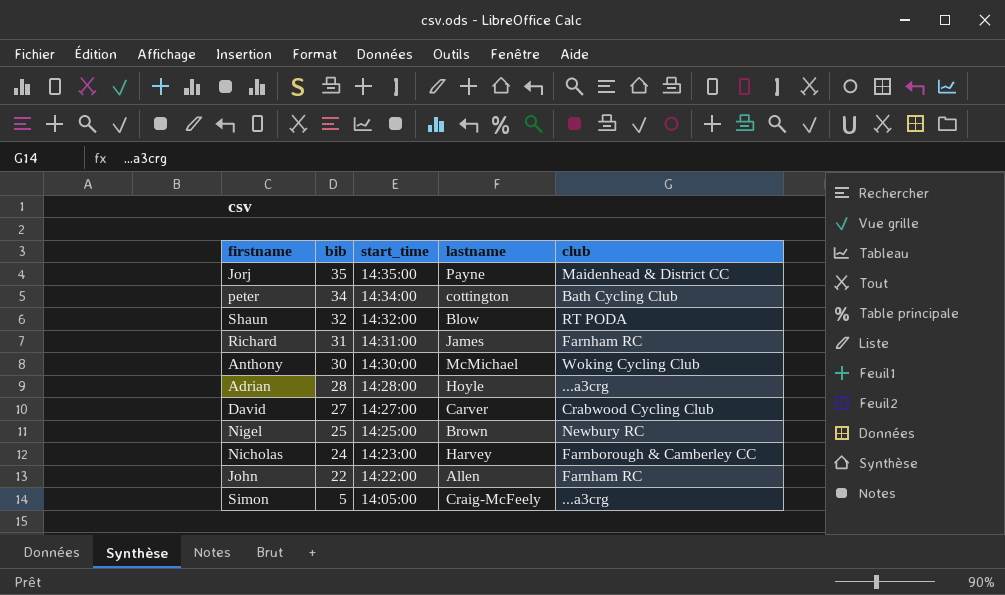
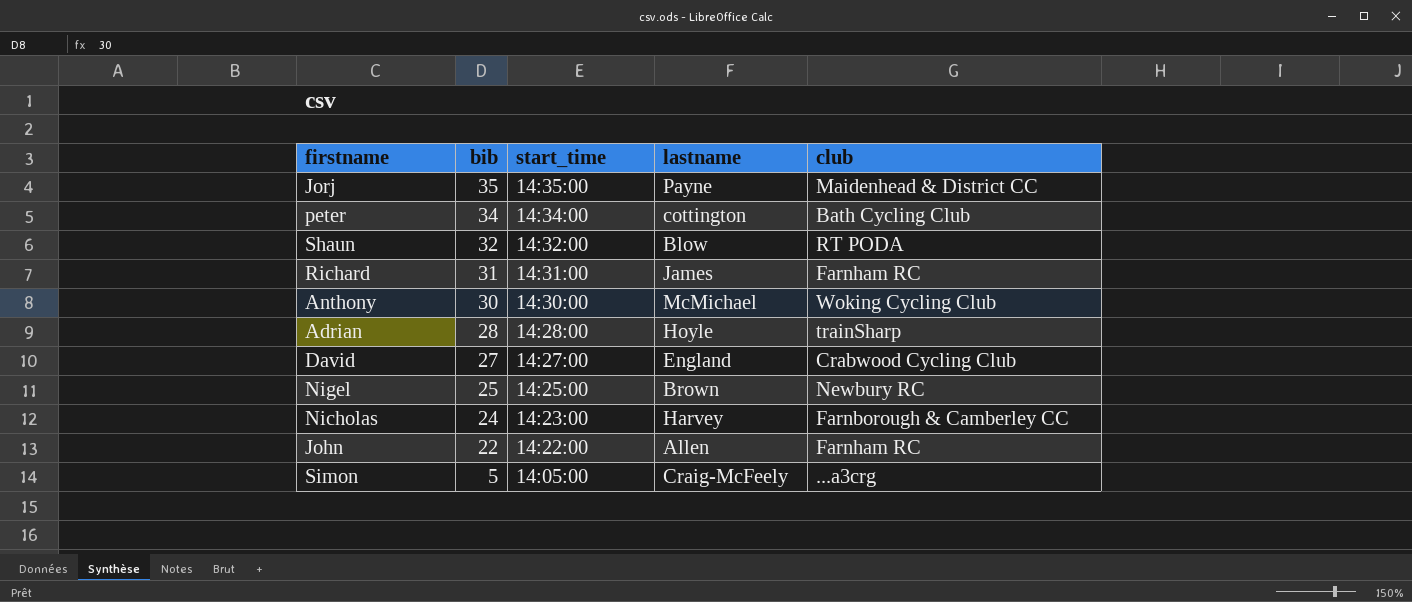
Adrian | club: ...a3crg -> trainSharp
David | lastname: Carver -> England

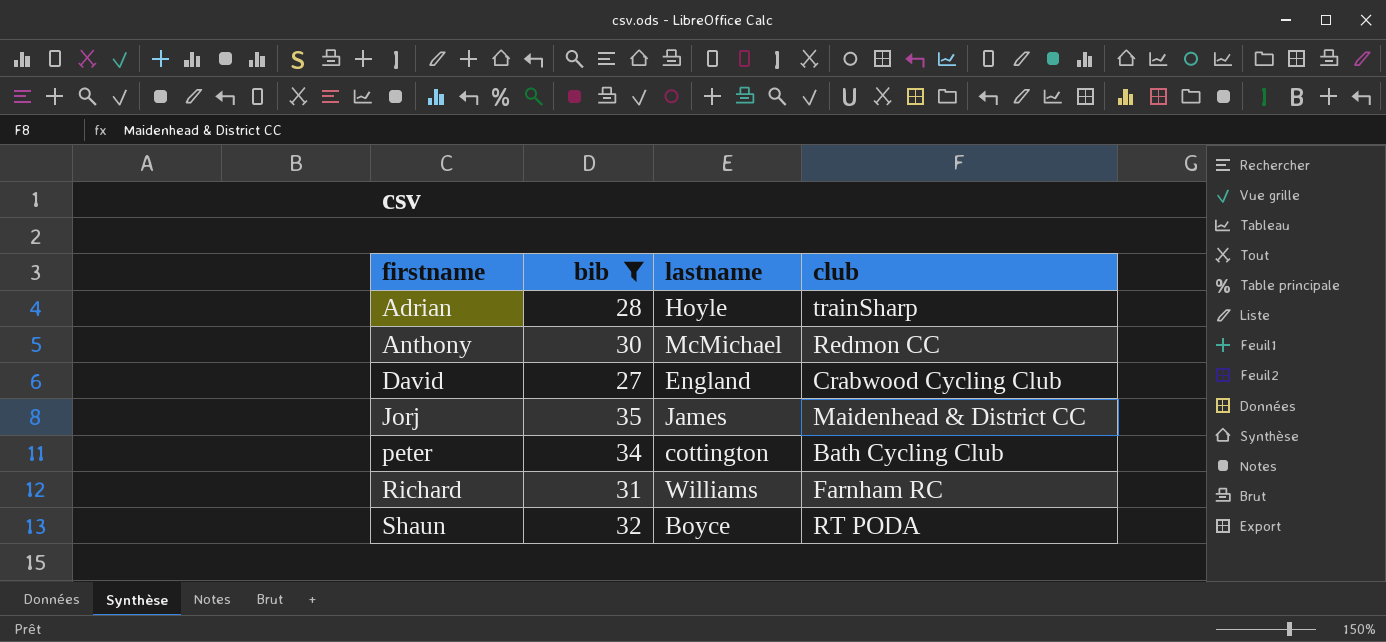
filter: none -> bib >= 27
row order: bib descending -> firstname ascending
column start_time | position: 3 -> none
Anthony | club: Woking Cycling Club -> Redmon CC
Jorj | lastname: Payne -> James
Richard | lastname: James -> Williams
Shaun | lastname: Blow -> Boyce

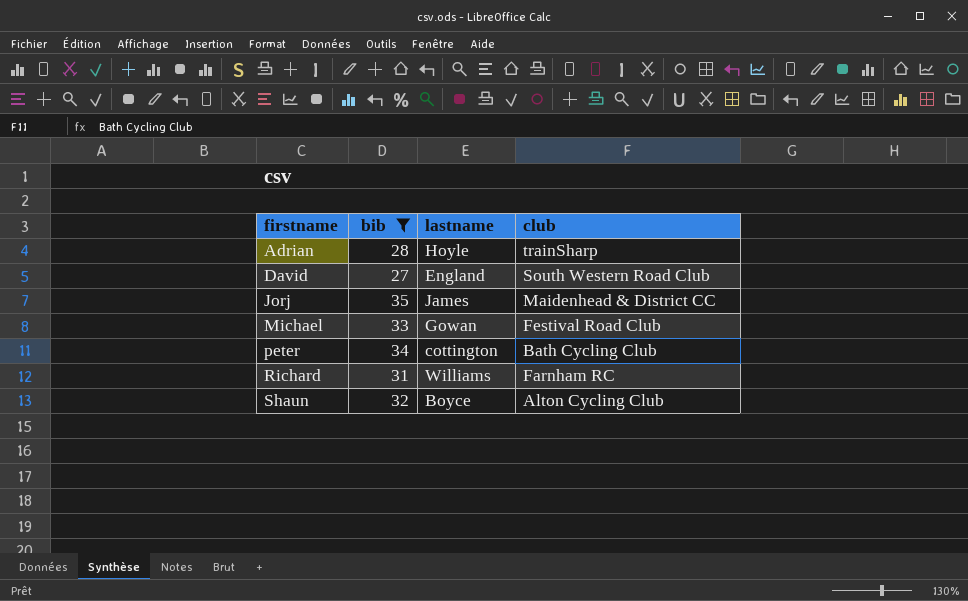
row Anthony: 30 | McMichael | Redmon CC -> none
David | club: Crabwood Cycling Club -> South Western Road Club
row Michael: none -> 33 | Gowan | Festival Road Club
Shaun | club: RT PODA -> Alton Cycling Club

